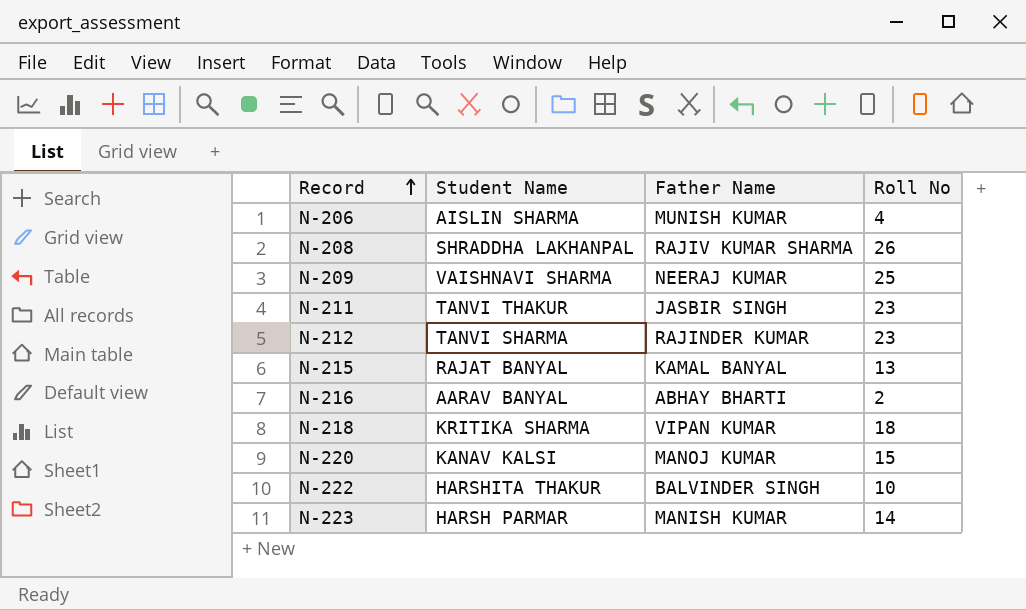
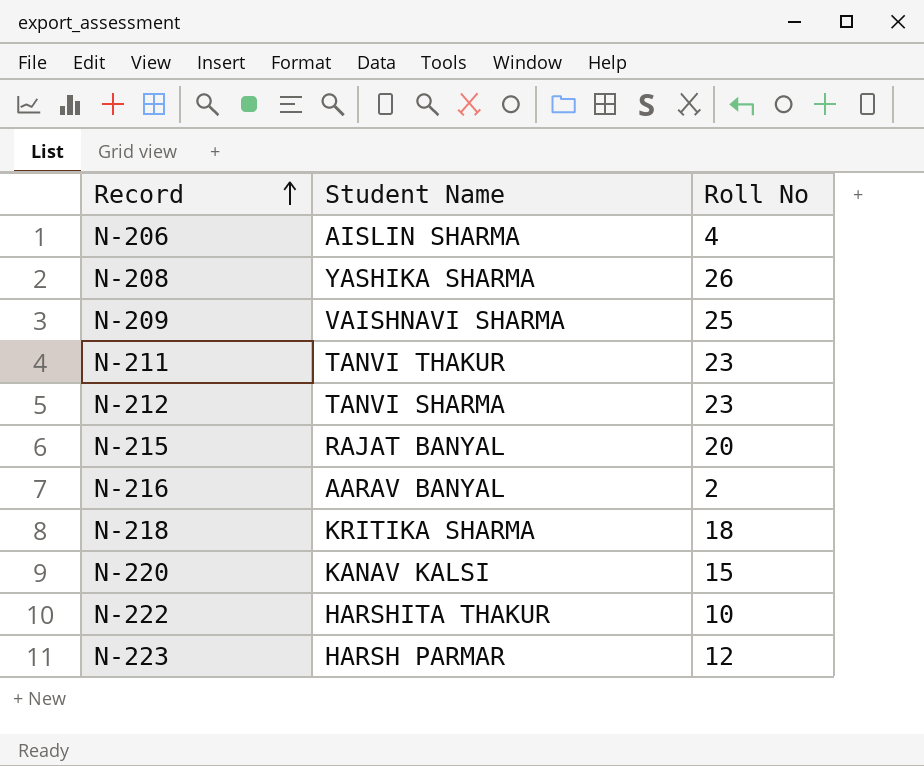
column Father Name | position: 3 -> none
N-208 | Student Name: SHRADDHA LAKHANPAL -> YASHIKA SHARMA
N-215 | Roll No: 13 -> 20
N-223 | Roll No: 14 -> 12

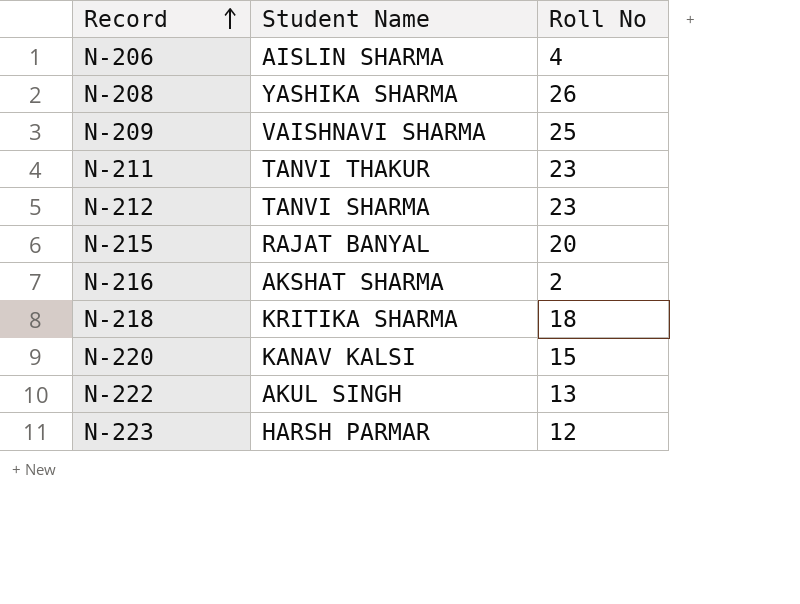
N-216 | Student Name: AARAV BANYAL -> AKSHAT SHARMA
N-222 | Student Name: HARSHITA THAKUR -> AKUL SINGH
N-222 | Roll No: 10 -> 13

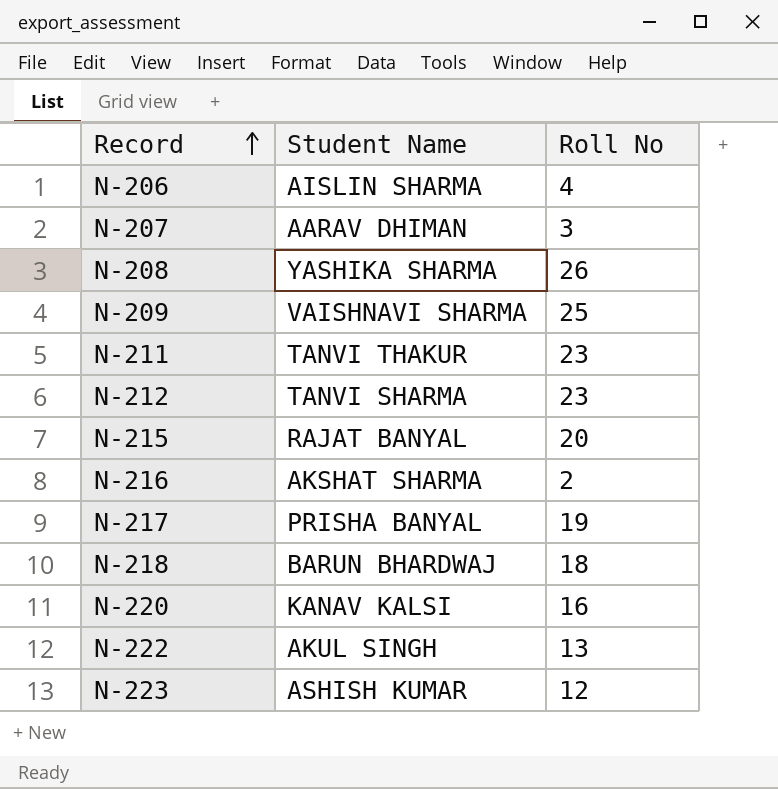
row N-207: none -> AARAV DHIMAN | 3
row N-217: none -> PRISHA BANYAL | 19
N-218 | Student Name: KRITIKA SHARMA -> BARUN BHARDWAJ
N-220 | Roll No: 15 -> 16
N-223 | Student Name: HARSH PARMAR -> ASHISH KUMAR

